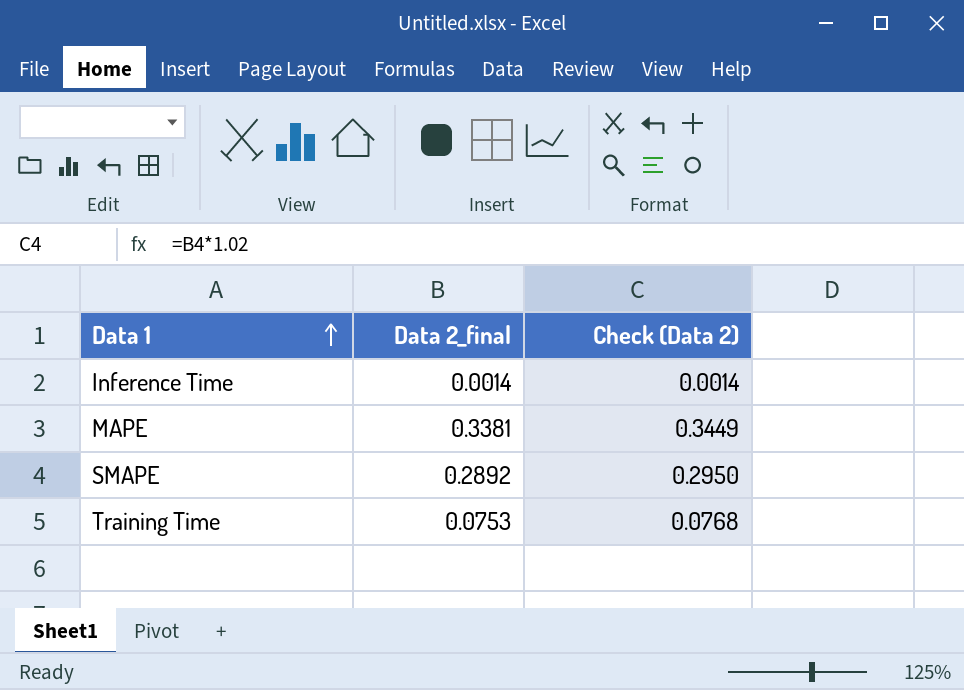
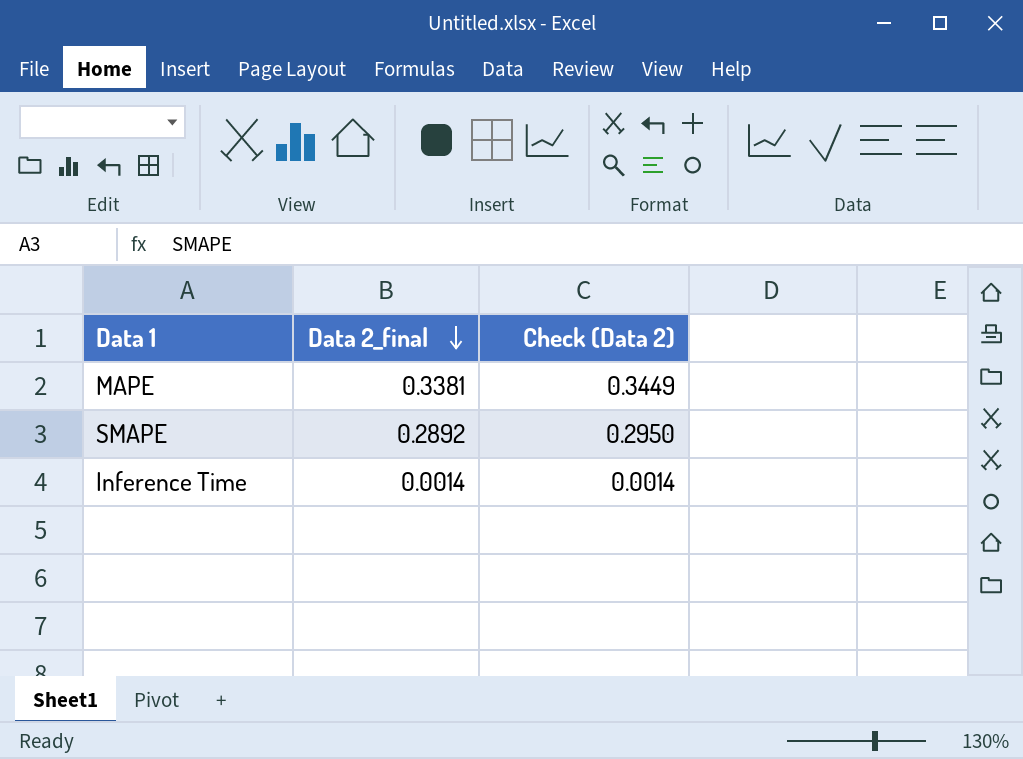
row order: Data 1 ascending -> Data 2_final descending
row Training Time: 0.0753 | 0.0768 -> none

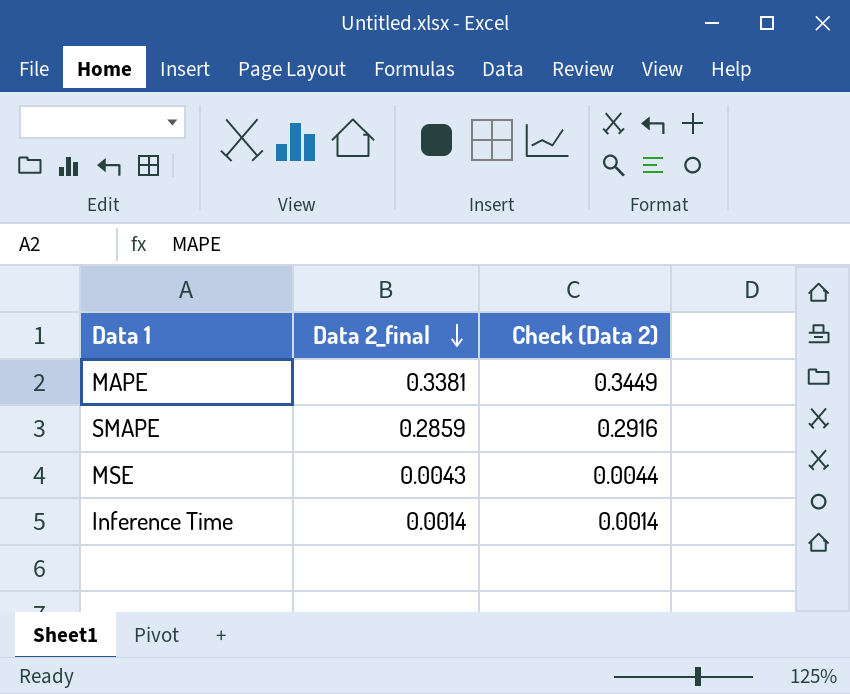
SMAPE | Data 2_final: 0.2892 -> 0.2859
SMAPE | Check (Data 2): 0.2950 -> 0.2916
row MSE: none -> 0.0043 | 0.0044

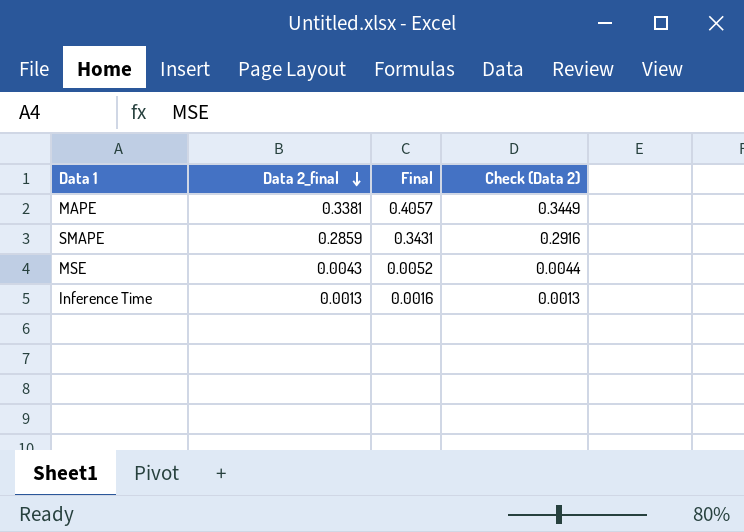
column Final | formula: none -> [Data 2_final] * 1.2
Inference Time | Data 2_final: 0.0014 -> 0.0013
Inference Time | Check (Data 2): 0.0014 -> 0.0013

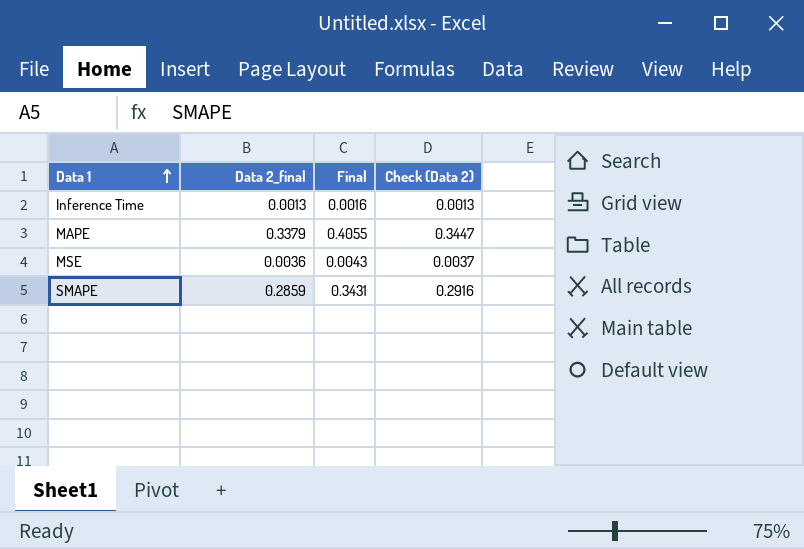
row order: Data 2_final descending -> Data 1 ascending
MAPE | Data 2_final: 0.3381 -> 0.3379
MAPE | Final: 0.4057 -> 0.4055
MAPE | Check (Data 2): 0.3449 -> 0.3447
MSE | Data 2_final: 0.0043 -> 0.0036
MSE | Final: 0.0052 -> 0.0043
MSE | Check (Data 2): 0.0044 -> 0.0037

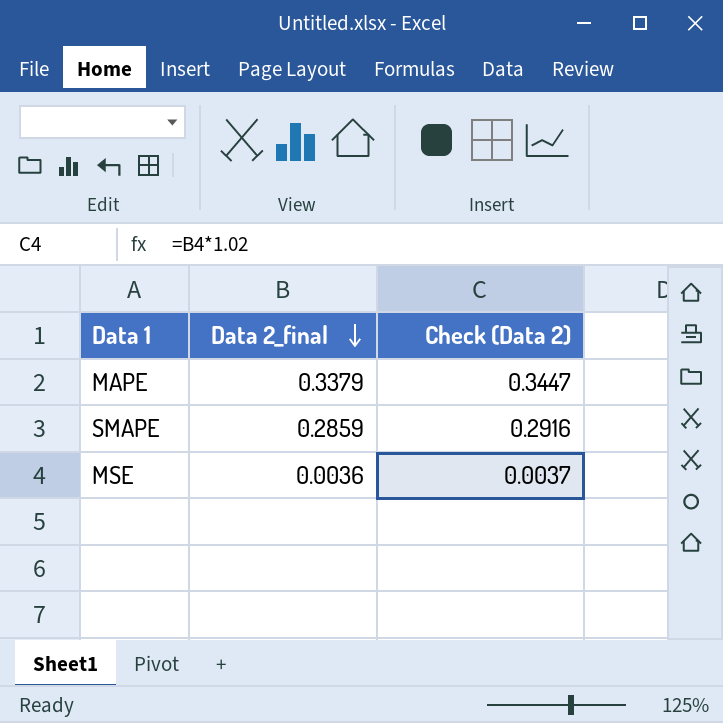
row order: Data 1 ascending -> Data 2_final descending
column Final | formula: [Data 2_final] * 1.2 -> none
row Inference Time: 0.0013 | 0.0016 | 0.0013 -> none

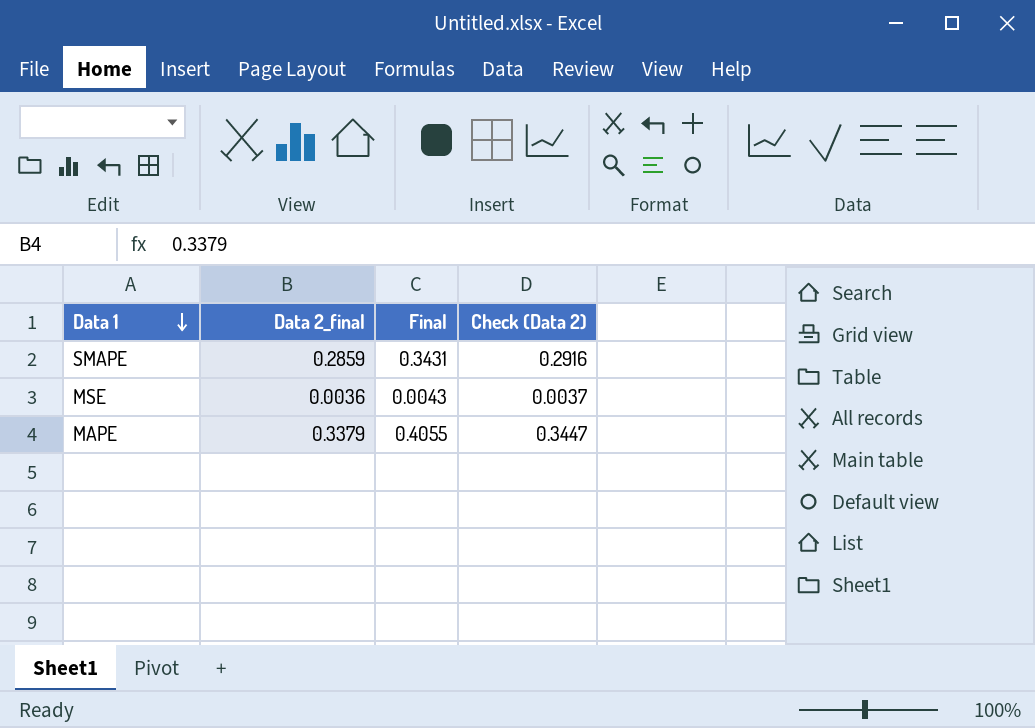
row order: Data 2_final descending -> Data 1 descending
column Final | formula: none -> [Data 2_final] * 1.2

